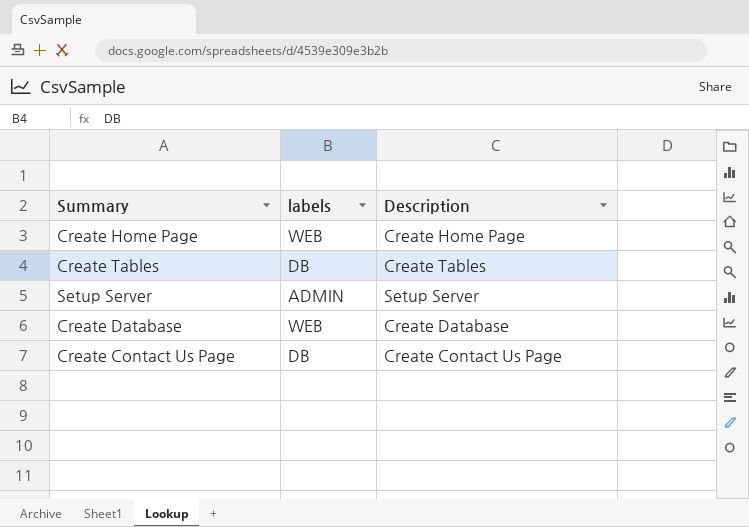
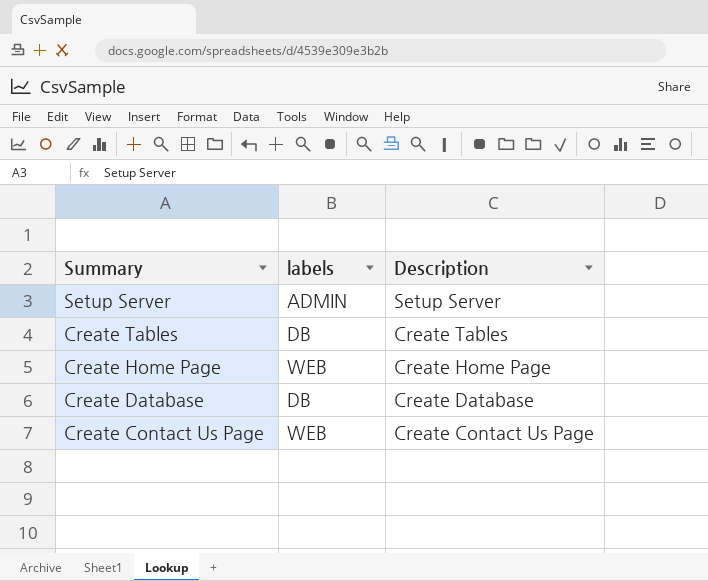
row order: none -> Summary descending
Create Database | labels: WEB -> DB
Create Contact Us Page | labels: DB -> WEB

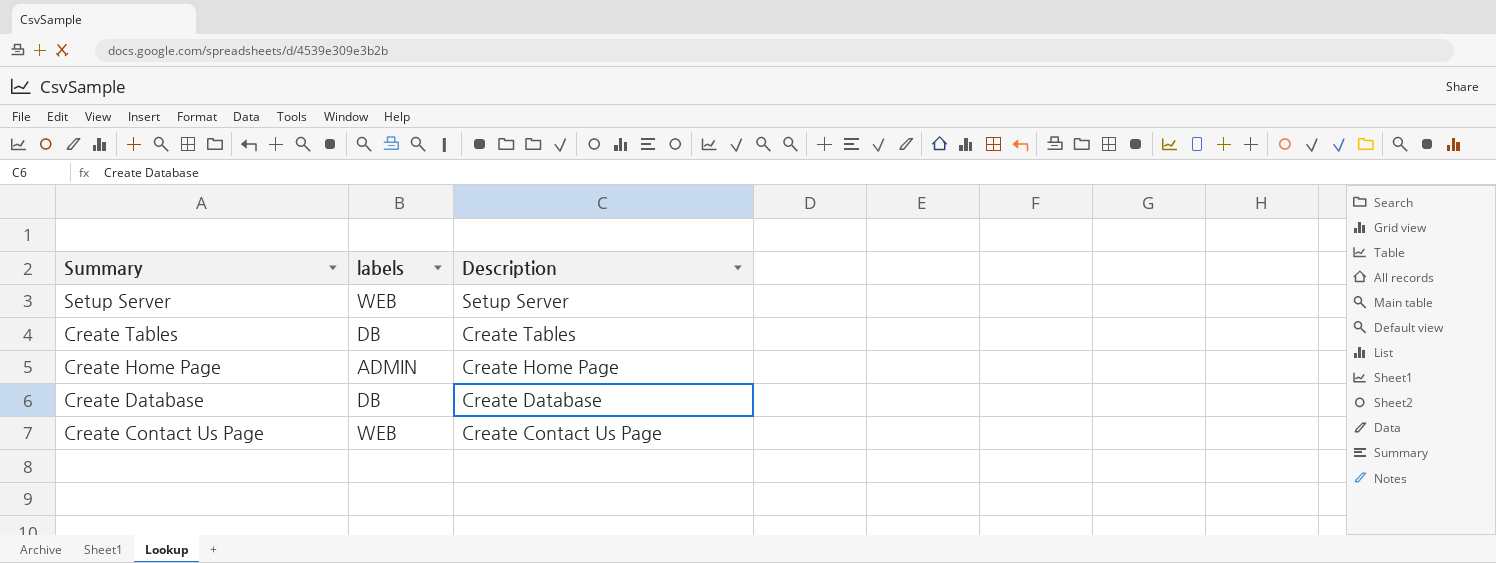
Setup Server | labels: ADMIN -> WEB
Create Home Page | labels: WEB -> ADMIN

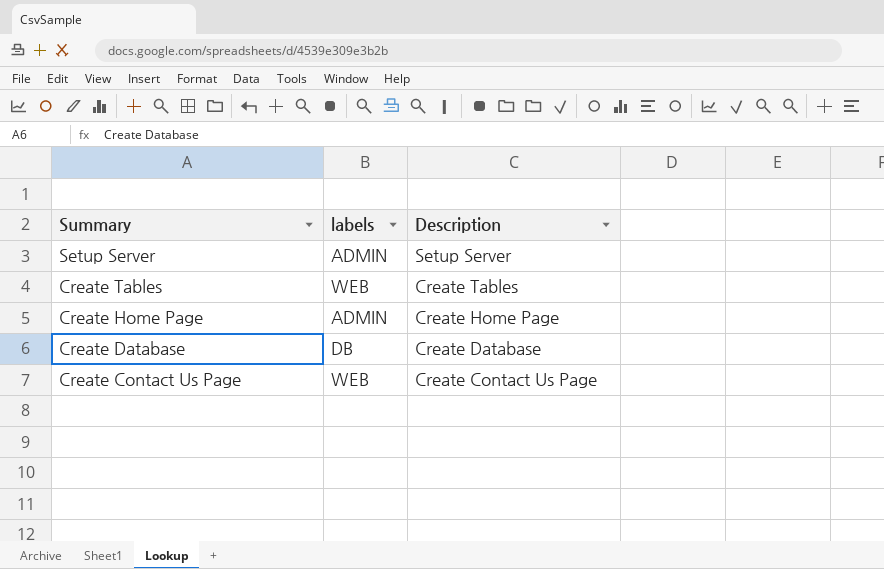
Setup Server | labels: WEB -> ADMIN
Create Tables | labels: DB -> WEB

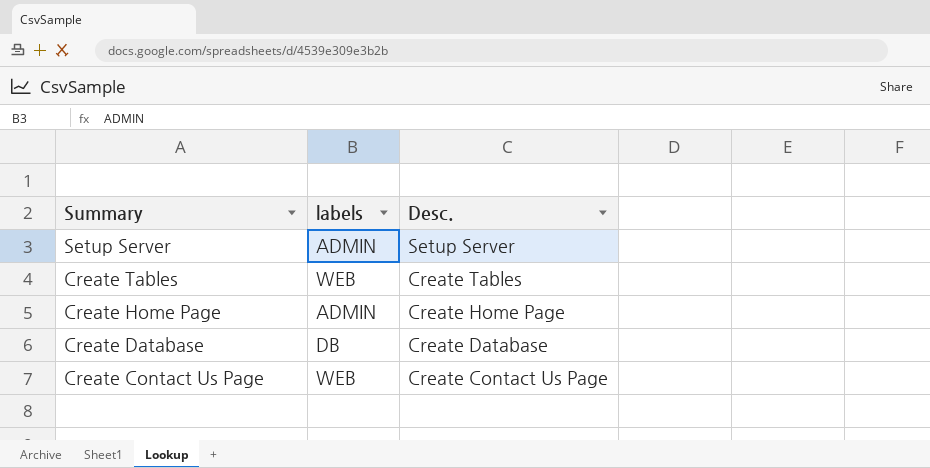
column name: Description -> Desc.

